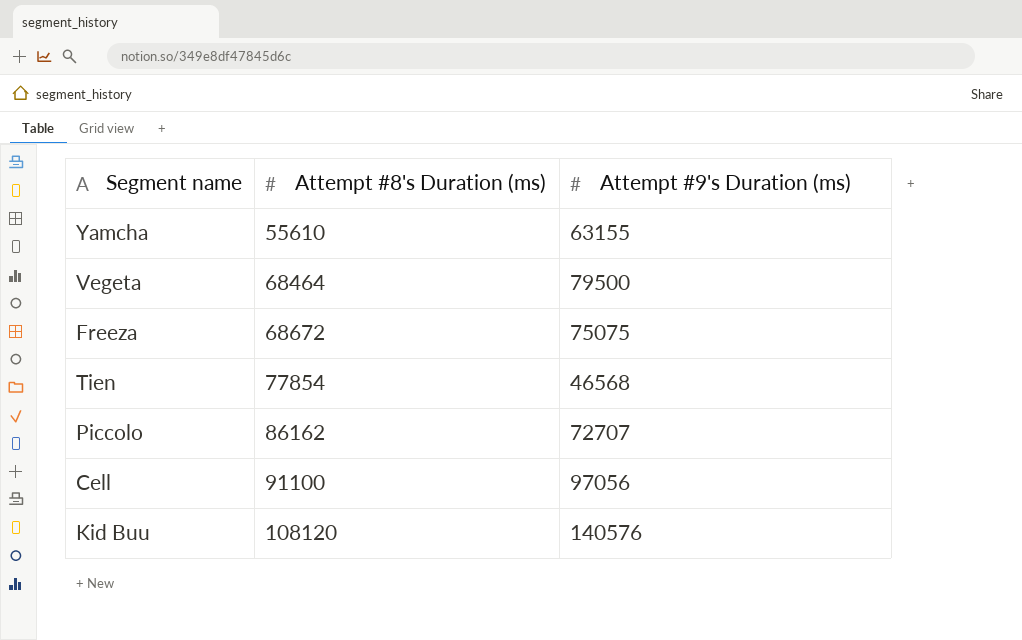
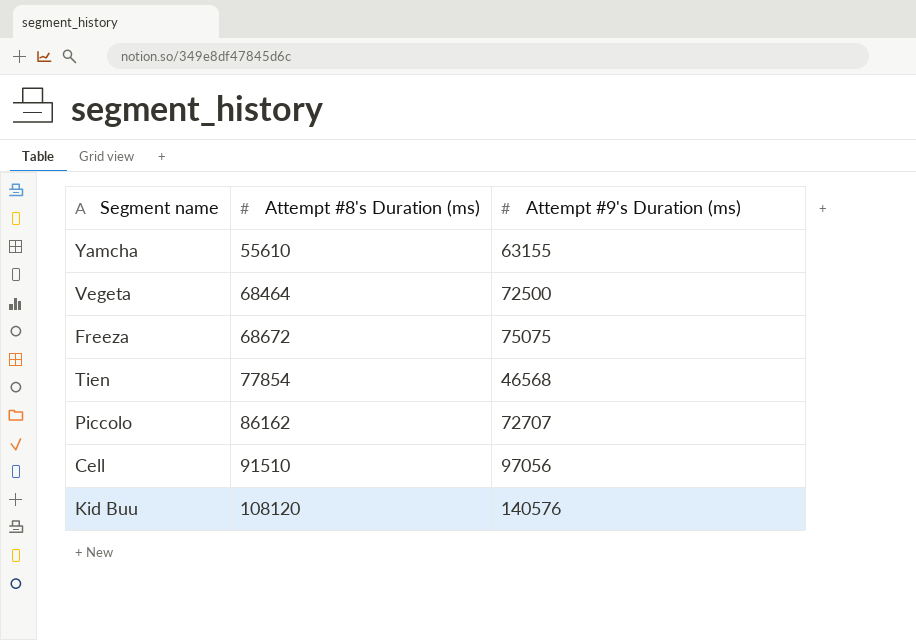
Vegeta | Attempt #9's Duration (ms): 79500 -> 72500
Cell | Attempt #8's Duration (ms): 91100 -> 91510

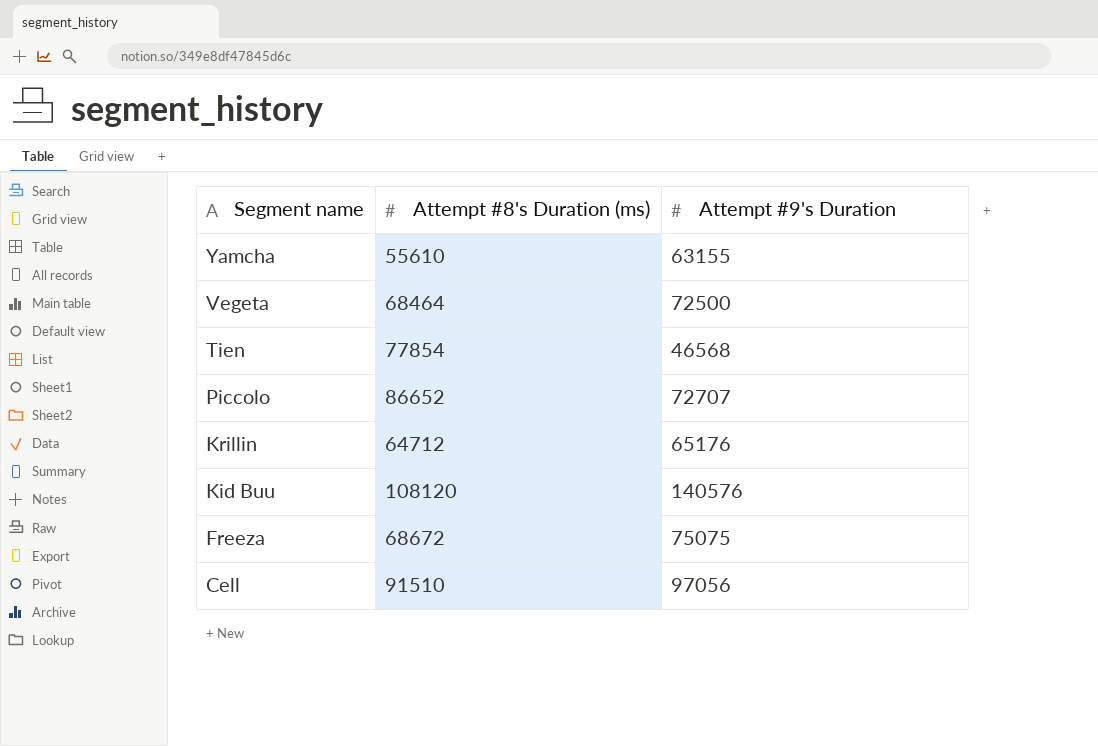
row order: Attempt #8's Duration (ms) ascending -> Segment name descending
column name: Attempt #9's Duration (ms) -> Attempt #9's Duration
Piccolo | Attempt #8's Duration (ms): 86162 -> 86652
row Krillin: none -> 64712 | 65176

